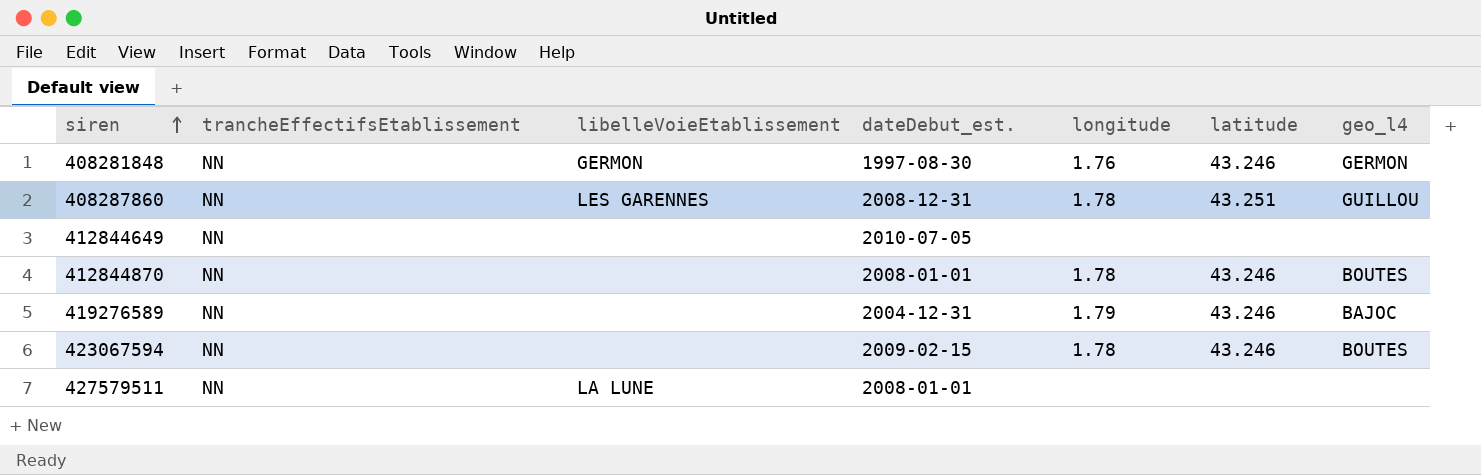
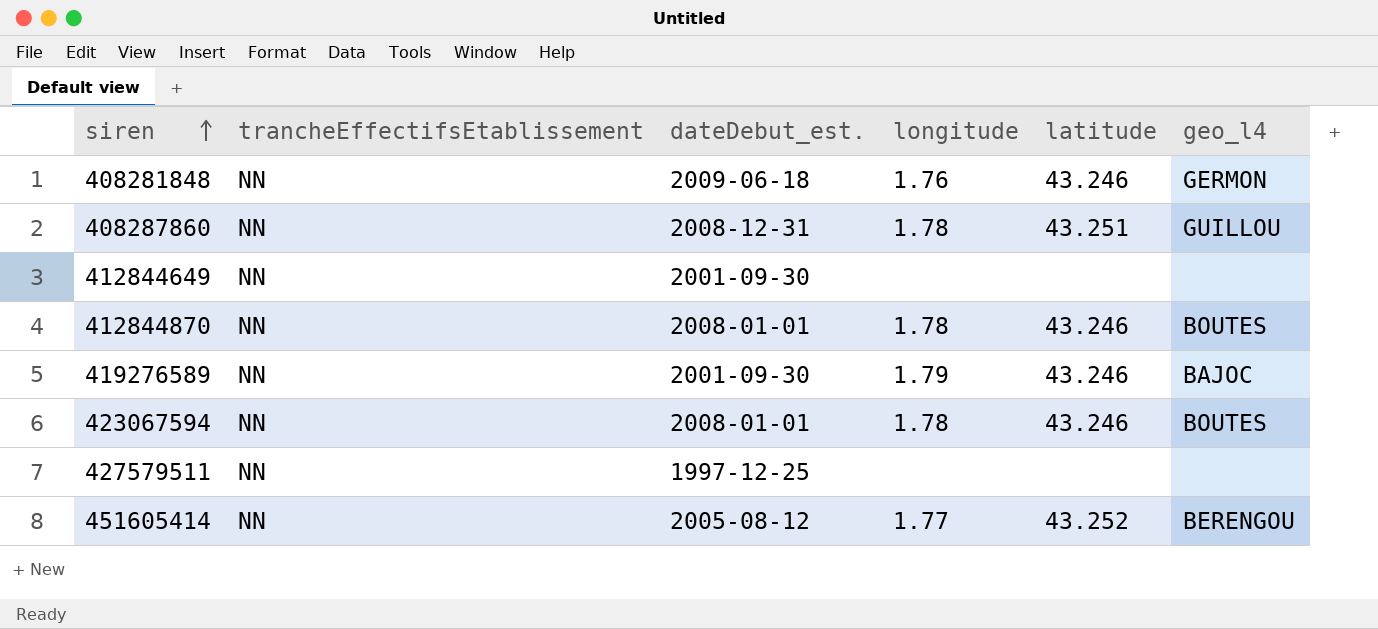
column libelleVoieEtablissement | position: 3 -> none
408281848 | dateDebut_est.: 1997-08-30 -> 2009-06-18
412844649 | dateDebut_est.: 2010-07-05 -> 2001-09-30
419276589 | dateDebut_est.: 2004-12-31 -> 2001-09-30
423067594 | dateDebut_est.: 2009-02-15 -> 2008-01-01
427579511 | dateDebut_est.: 2008-01-01 -> 1997-12-25
row 451605414: none -> NN | 2005-08-12 | 1.77 | 43.252 | BERENGOU

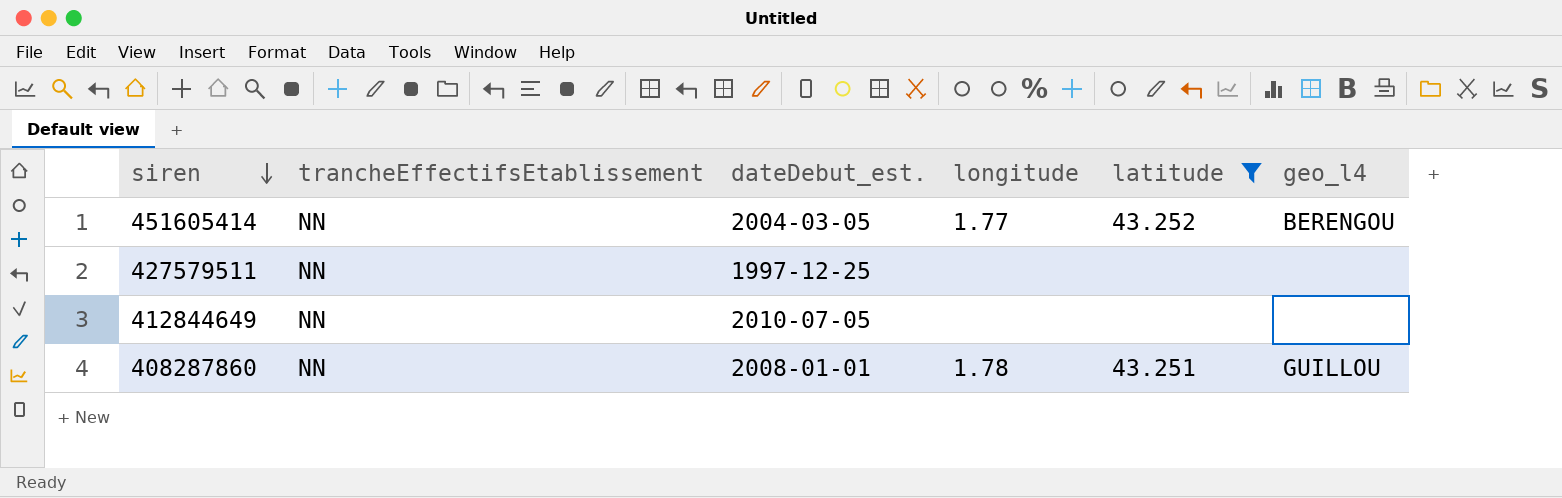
filter: none -> latitude != 43.246
row order: siren ascending -> siren descending
451605414 | dateDebut_est.: 2005-08-12 -> 2004-03-05
412844649 | dateDebut_est.: 2001-09-30 -> 2010-07-05
408287860 | dateDebut_est.: 2008-12-31 -> 2008-01-01

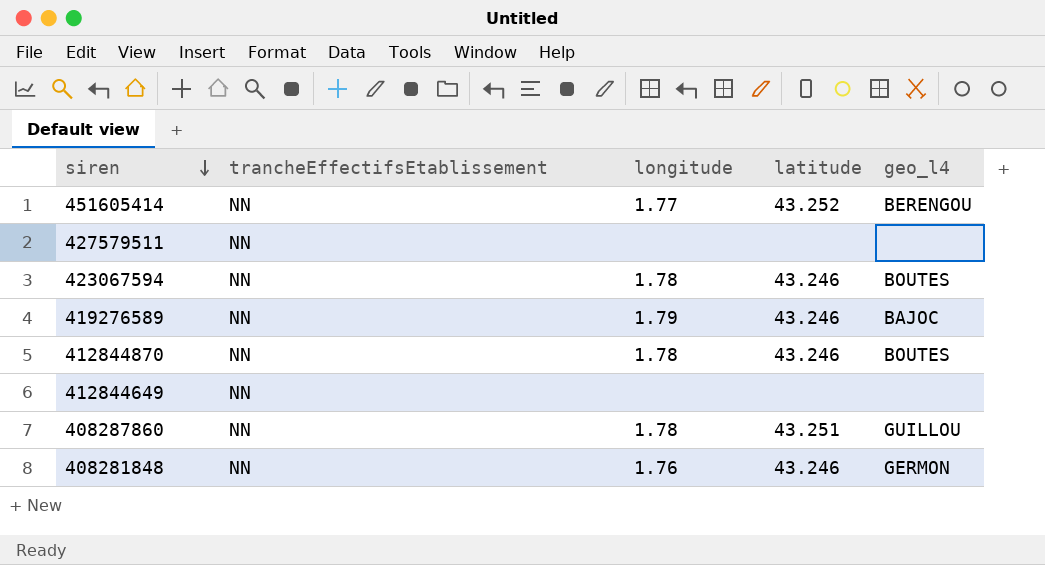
filter: latitude != 43.246 -> none
column dateDebut_est. | position: 3 -> none

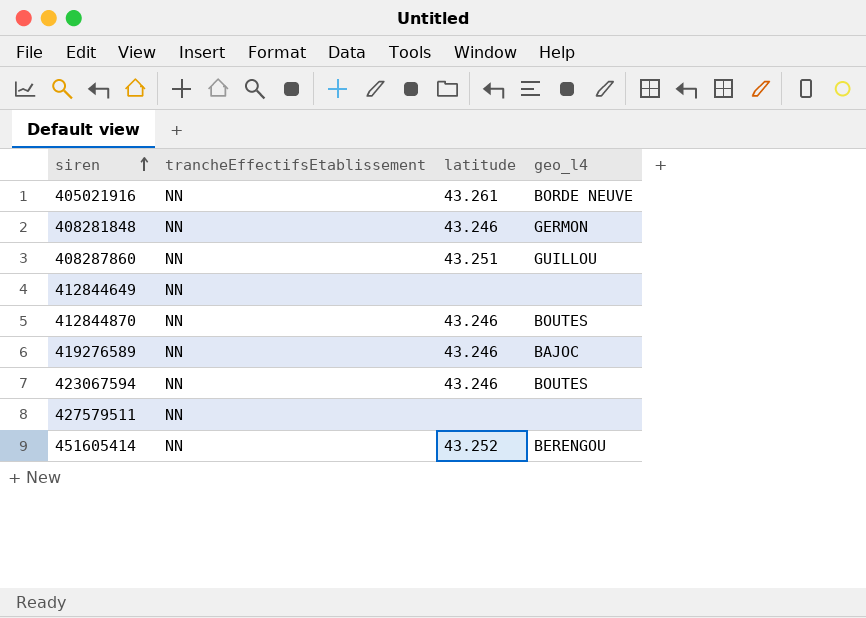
row order: siren descending -> siren ascending
column longitude | position: 3 -> none
row 405021916: none -> NN | 43.261 | BORDE NEUVE

